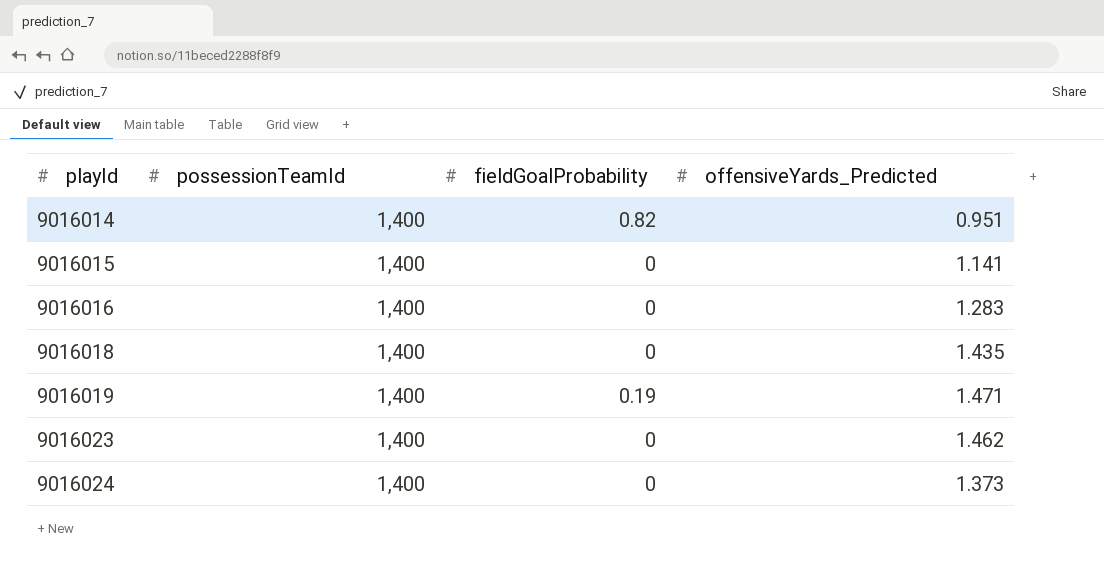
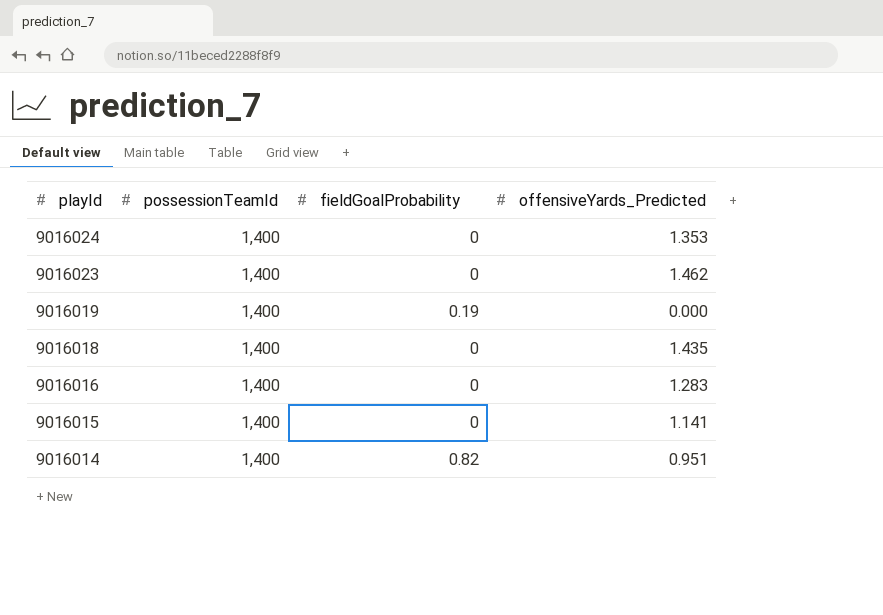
row order: playId ascending -> playId descending
9016024 | offensiveYards_Predicted: 1.373 -> 1.353
9016019 | offensiveYards_Predicted: 1.471 -> 0.000

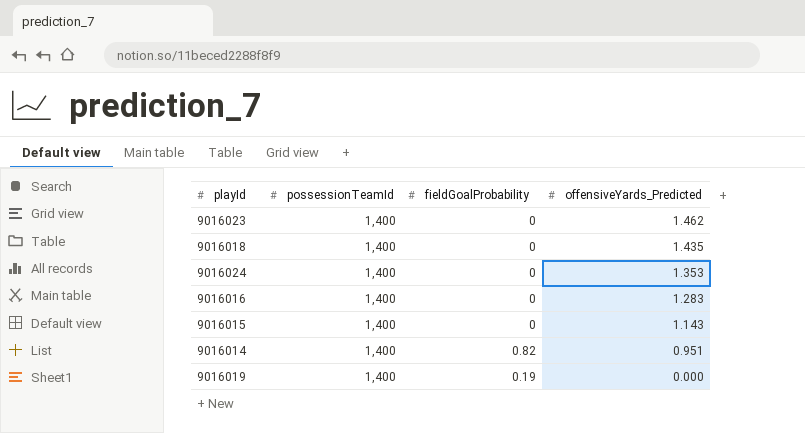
row order: playId descending -> offensiveYards_Predicted descending
9016015 | offensiveYards_Predicted: 1.141 -> 1.143

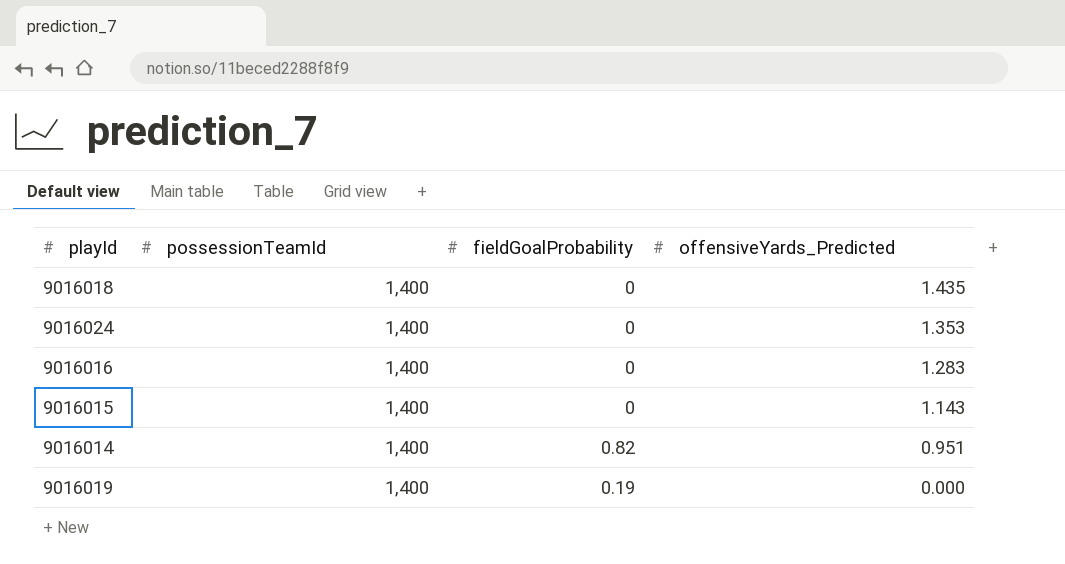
row 9016023: 1,400 | 0 | 1.462 -> none

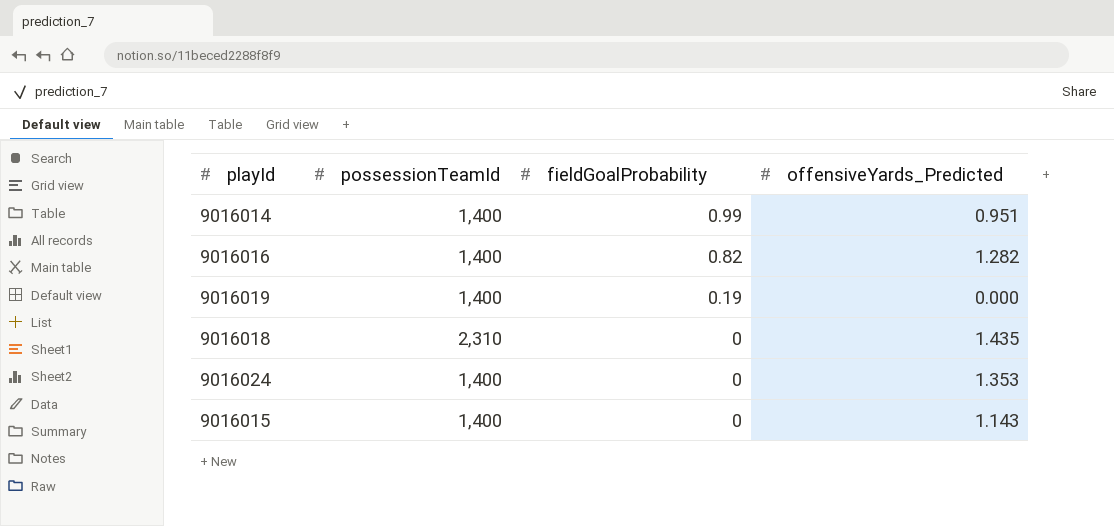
row order: offensiveYards_Predicted descending -> fieldGoalProbability descending
9016014 | fieldGoalProbability: 0.82 -> 0.99
9016016 | fieldGoalProbability: 0 -> 0.82
9016016 | offensiveYards_Predicted: 1.283 -> 1.282
9016018 | possessionTeamId: 1,400 -> 2,310

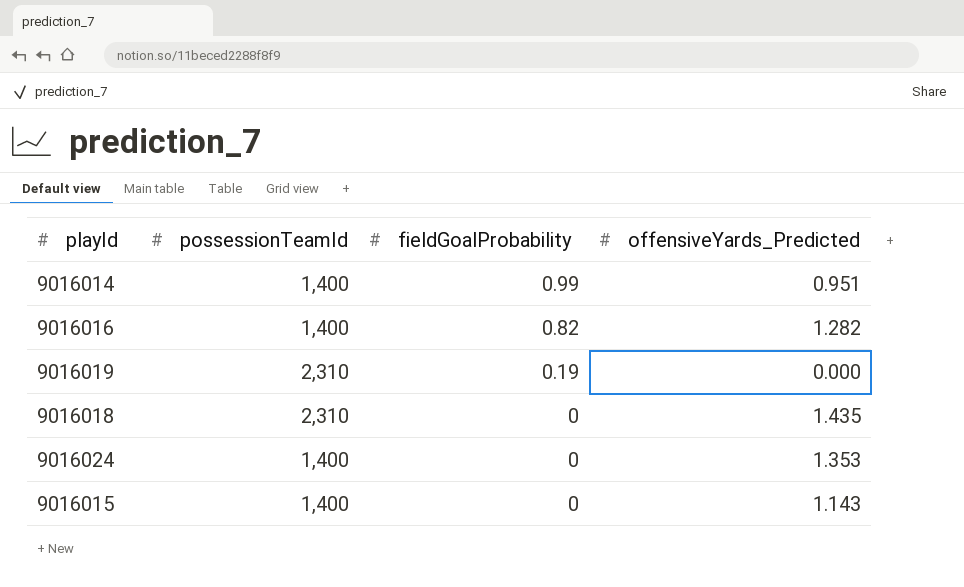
9016019 | possessionTeamId: 1,400 -> 2,310

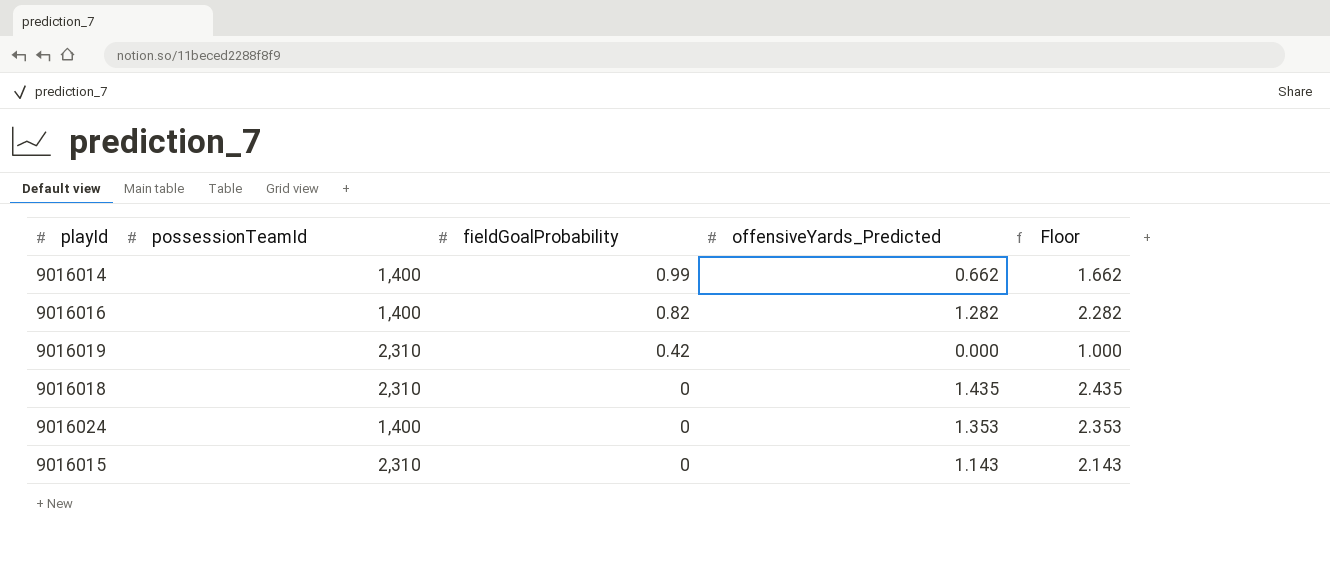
column Floor | formula: none -> [offensiveYards_Predicted] + 1
9016014 | offensiveYards_Predicted: 0.951 -> 0.662
9016019 | fieldGoalProbability: 0.19 -> 0.42
9016015 | possessionTeamId: 1,400 -> 2,310

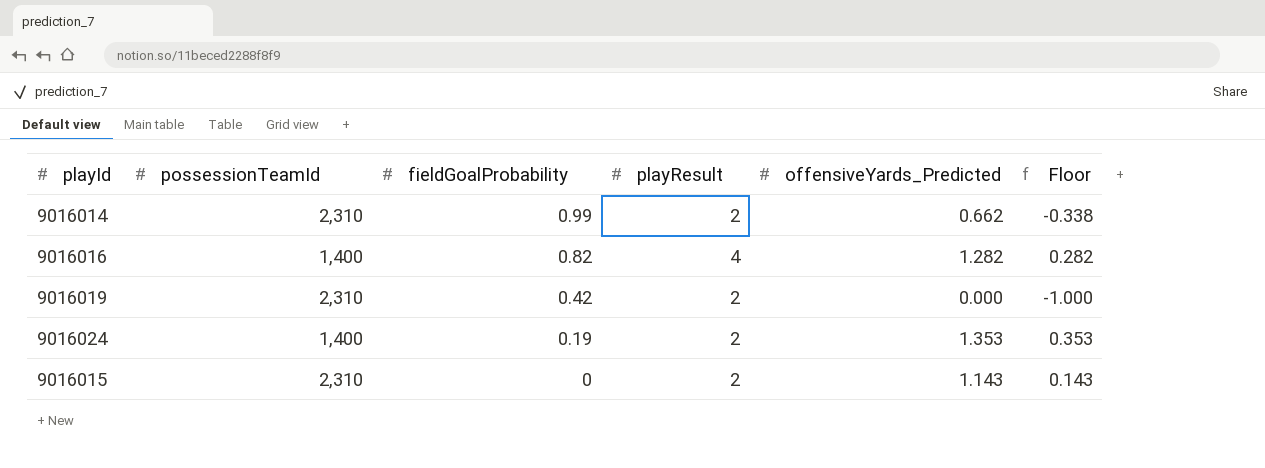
column playResult | position: none -> 4
column Floor | formula: [offensiveYards_Predicted] + 1 -> [offensiveYards_Predicted] - 1
row 9016018: 2,310 | 0 | 1.435 | 2.435 -> none
9016014 | possessionTeamId: 1,400 -> 2,310
9016024 | fieldGoalProbability: 0 -> 0.19

